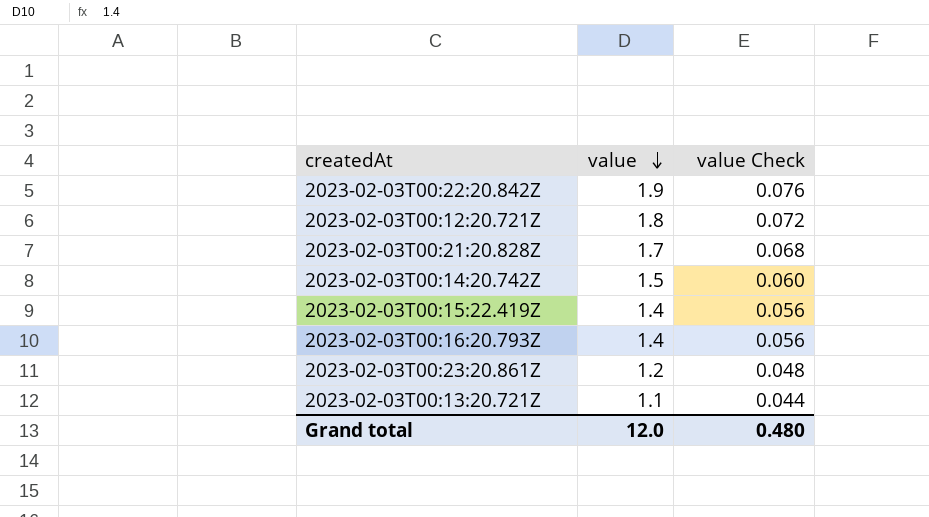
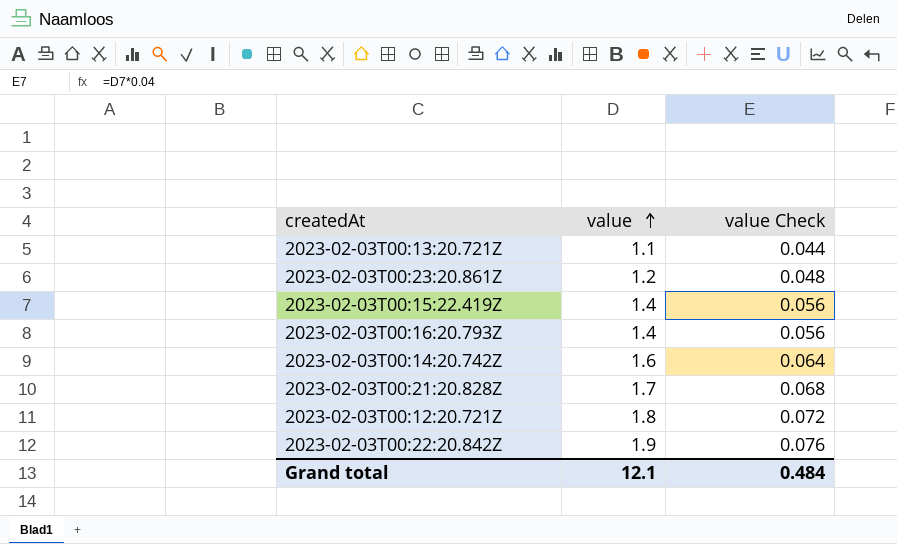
row order: value descending -> value ascending
2023-02-03T00:14:20.742Z | value: 1.5 -> 1.6
2023-02-03T00:14:20.742Z | value Check: 0.060 -> 0.064
Grand total | value: 12.0 -> 12.1
Grand total | value Check: 0.480 -> 0.484

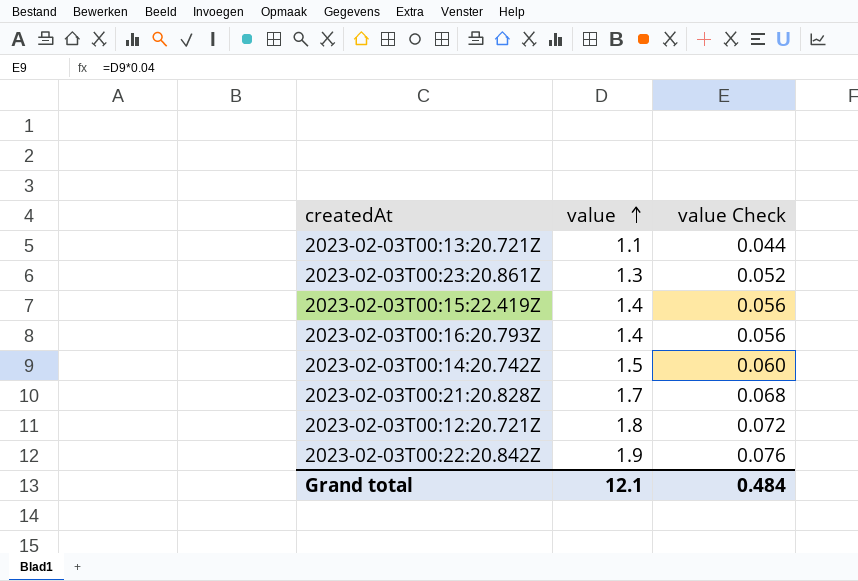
2023-02-03T00:23:20.861Z | value: 1.2 -> 1.3
2023-02-03T00:23:20.861Z | value Check: 0.048 -> 0.052
2023-02-03T00:14:20.742Z | value: 1.6 -> 1.5
2023-02-03T00:14:20.742Z | value Check: 0.064 -> 0.060

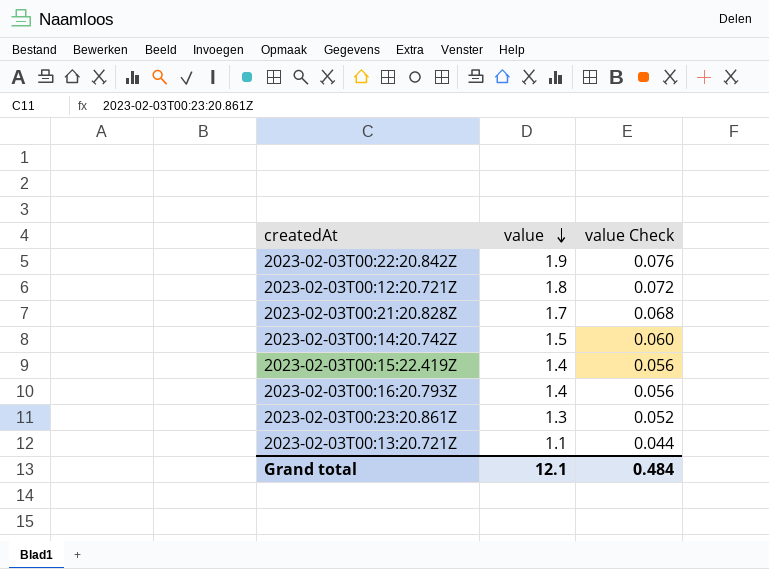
row order: value ascending -> value descending

